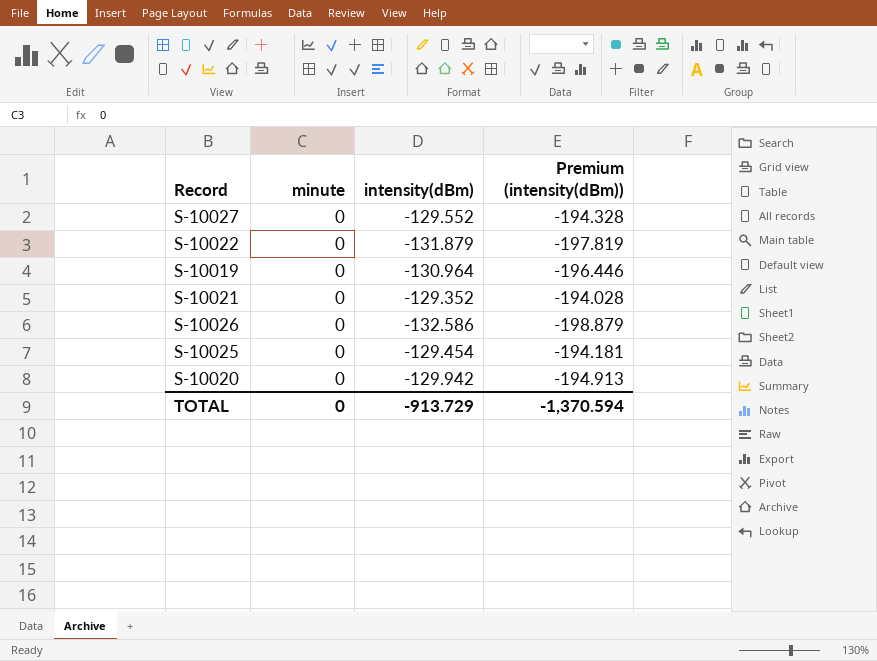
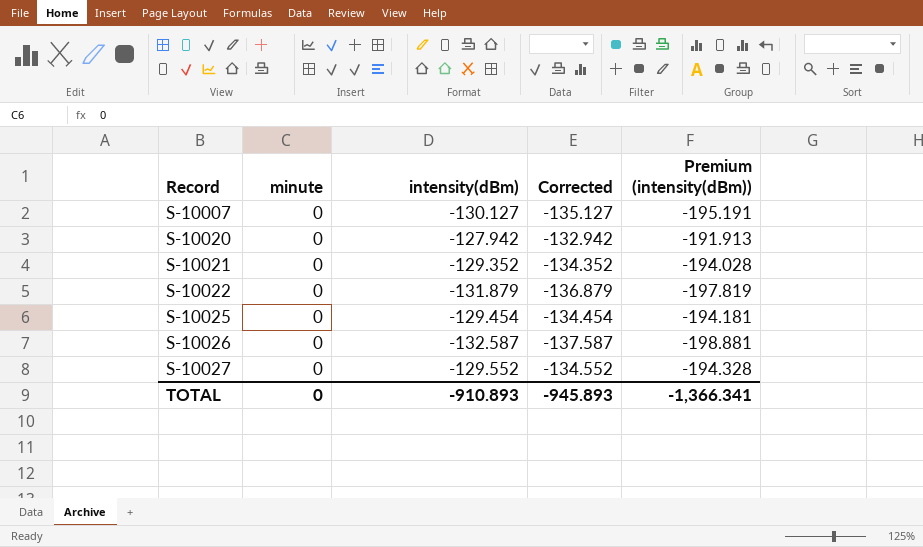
row order: none -> Record ascending
column Corrected | formula: none -> [intensity(dBm)] - 5
row S-10019: 0 | -130.964 | -196.446 -> none
row S-10007: none -> 0 | -130.127 | -135.127 | -195.191
S-10020 | intensity(dBm): -129.942 -> -127.942
S-10020 | Premium (intensity(dBm)): -194.913 -> -191.913
S-10026 | intensity(dBm): -132.586 -> -132.587
S-10026 | Premium (intensity(dBm)): -198.879 -> -198.881
TOTAL | intensity(dBm): -913.729 -> -910.893
TOTAL | Premium (intensity(dBm)): -1,370.594 -> -1,366.341

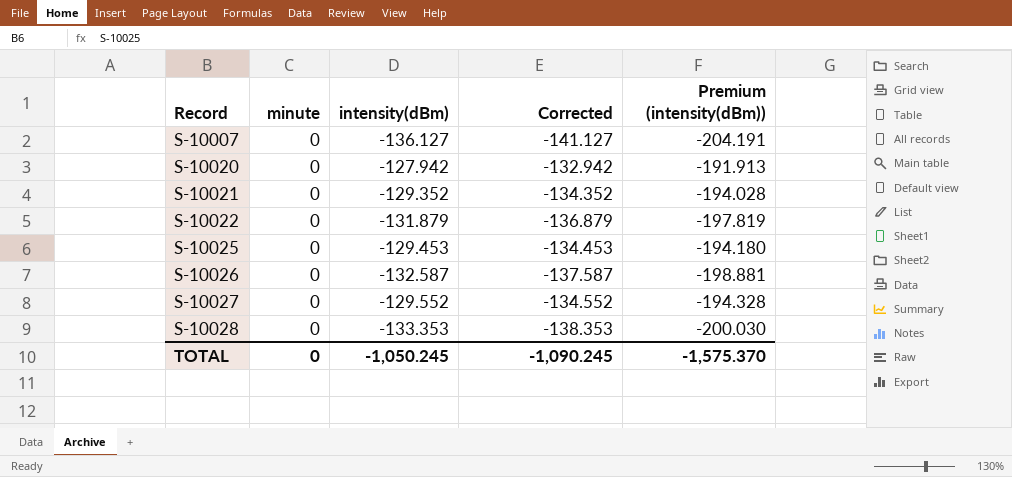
S-10007 | intensity(dBm): -130.127 -> -136.127
S-10007 | Corrected: -135.127 -> -141.127
S-10007 | Premium (intensity(dBm)): -195.191 -> -204.191
S-10025 | intensity(dBm): -129.454 -> -129.453
S-10025 | Corrected: -134.454 -> -134.453
S-10025 | Premium (intensity(dBm)): -194.181 -> -194.180
row S-10028: none -> 0 | -133.353 | -138.353 | -200.030
TOTAL | intensity(dBm): -910.893 -> -1,050.245
TOTAL | Corrected: -945.893 -> -1,090.245
TOTAL | Premium (intensity(dBm)): -1,366.341 -> -1,575.370

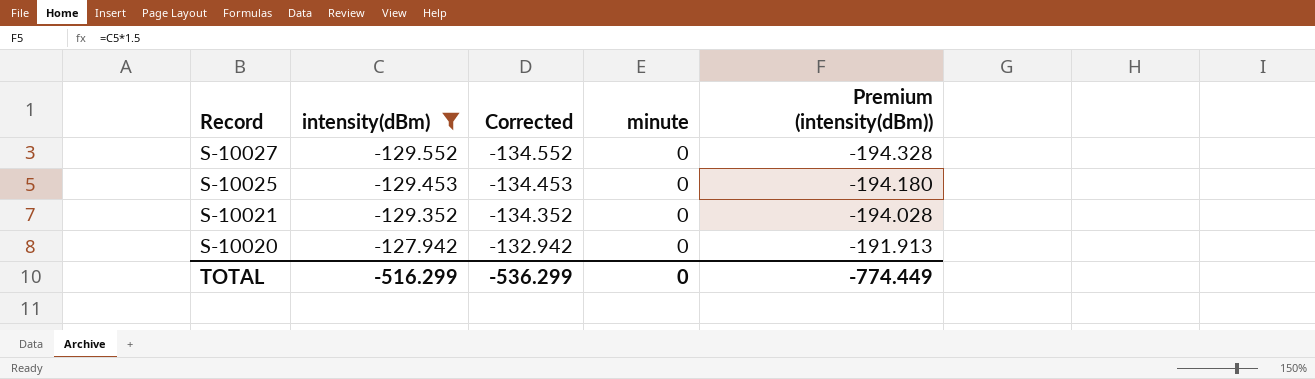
filter: none -> intensity(dBm) >= -129.552
row order: Record ascending -> Record descending
column minute | position: 2 -> 4
TOTAL | intensity(dBm): -1,050.245 -> -516.299
TOTAL | Corrected: -1,090.245 -> -536.299
TOTAL | Premium (intensity(dBm)): -1,575.370 -> -774.449

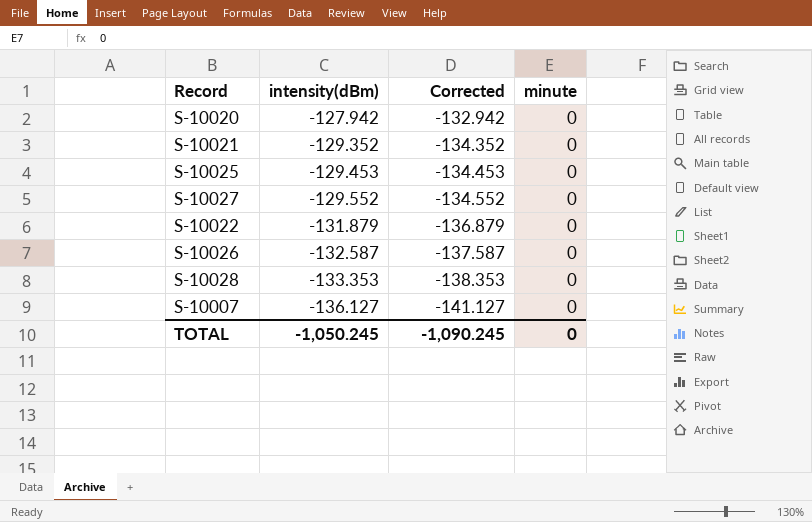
filter: intensity(dBm) >= -129.552 -> none
row order: Record descending -> intensity(dBm) descending
column Premium (intensity(dBm)) | formula: [intensity(dBm)] * 1.5 -> none
TOTAL | intensity(dBm): -516.299 -> -1,050.245
TOTAL | Corrected: -536.299 -> -1,090.245

